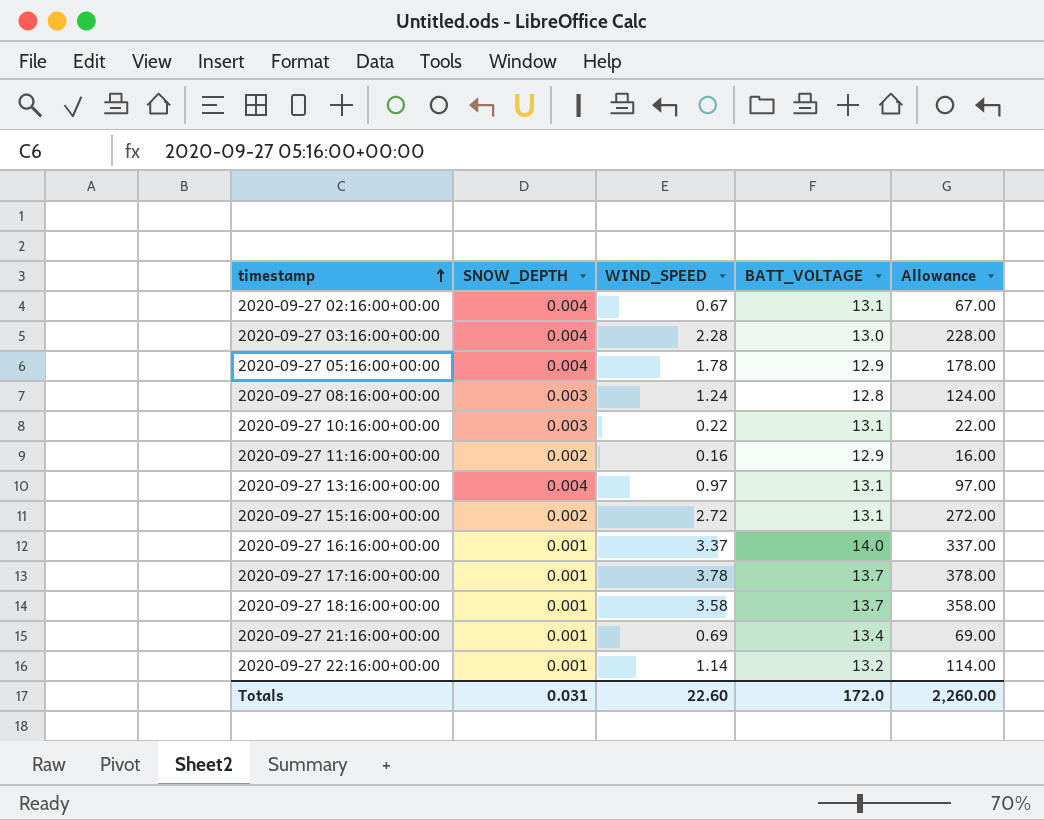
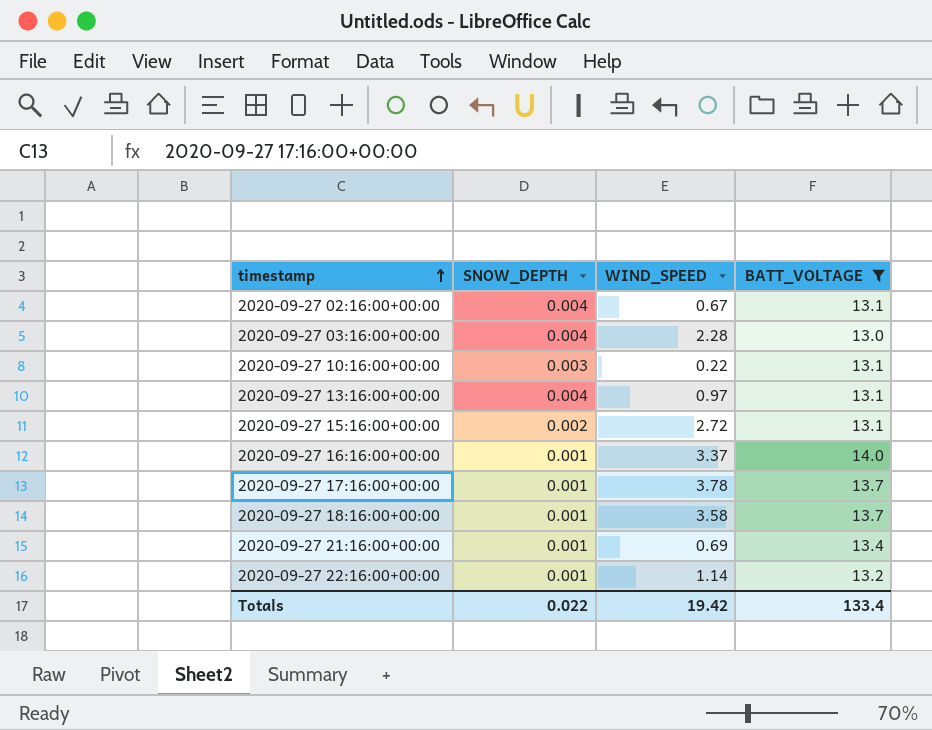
filter: none -> BATT_VOLTAGE >= 13.0
column Allowance | formula: [WIND_SPEED] * 100 -> none
Totals | SNOW_DEPTH: 0.031 -> 0.022
Totals | WIND_SPEED: 22.60 -> 19.42
Totals | BATT_VOLTAGE: 172.0 -> 133.4

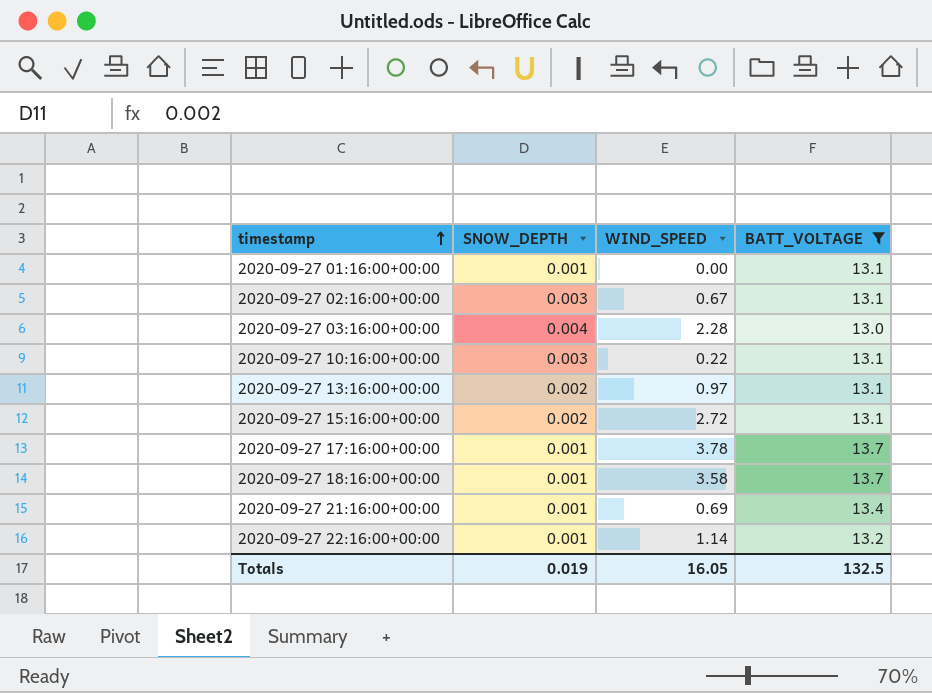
row 2020-09-27 16:16:00+00:00: 0.001 | 3.37 | 14.0 -> none
row 2020-09-27 01:16:00+00:00: none -> 0.001 | 0.00 | 13.1
2020-09-27 02:16:00+00:00 | SNOW_DEPTH: 0.004 -> 0.003
2020-09-27 13:16:00+00:00 | SNOW_DEPTH: 0.004 -> 0.002
Totals | SNOW_DEPTH: 0.022 -> 0.019
Totals | WIND_SPEED: 19.42 -> 16.05
Totals | BATT_VOLTAGE: 133.4 -> 132.5

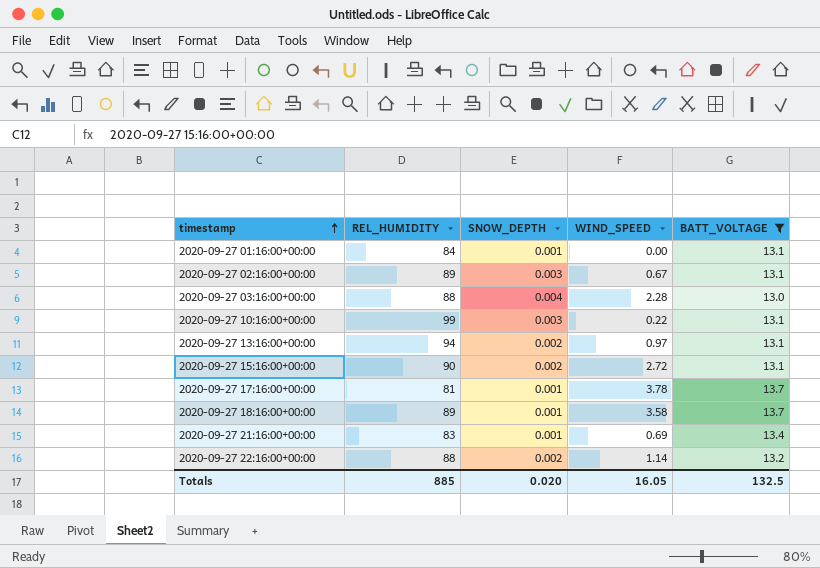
column REL_HUMIDITY | position: none -> 2
2020-09-27 22:16:00+00:00 | SNOW_DEPTH: 0.001 -> 0.002
Totals | SNOW_DEPTH: 0.019 -> 0.020

